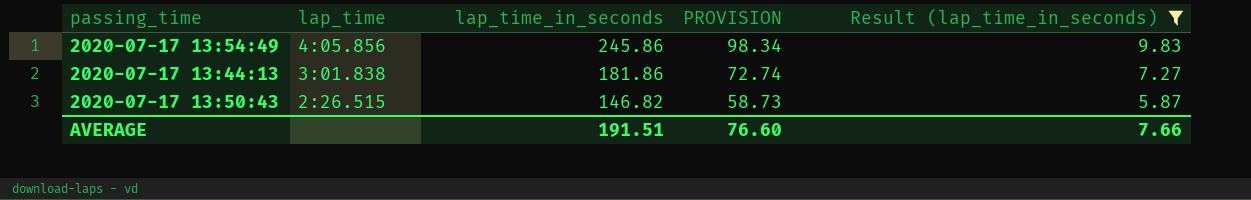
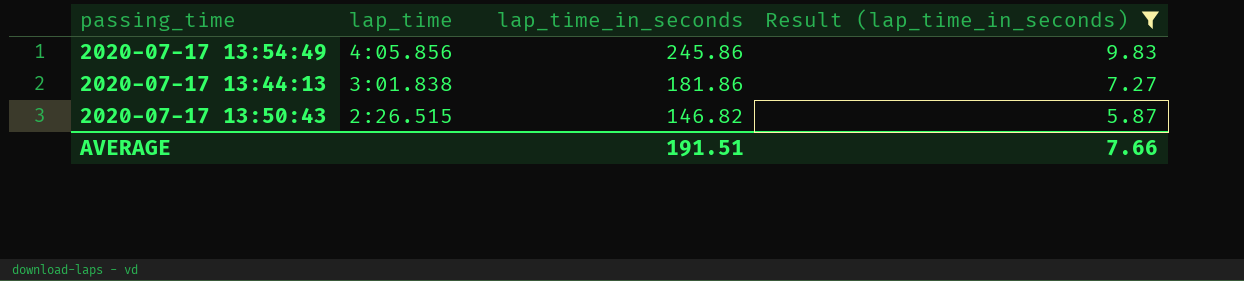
column PROVISION | formula: [lap_time_in_seconds] * 0.4 -> none

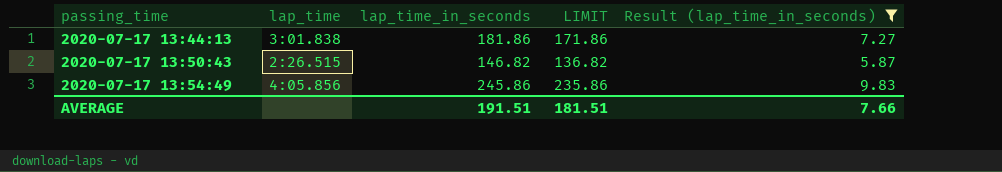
row order: lap_time descending -> passing_time ascending
column LIMIT | formula: none -> [lap_time_in_seconds] - 10

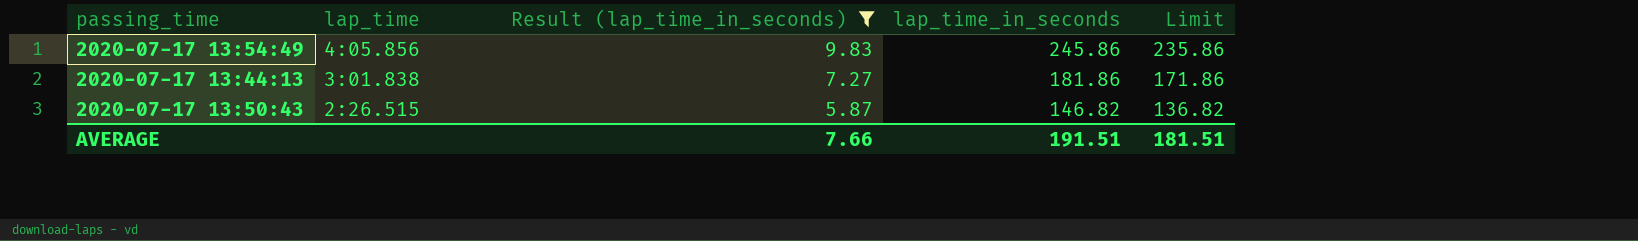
row order: passing_time ascending -> lap_time descending
column Result (lap_time_in_seconds) | position: 5 -> 3
column name: LIMIT -> Limit

